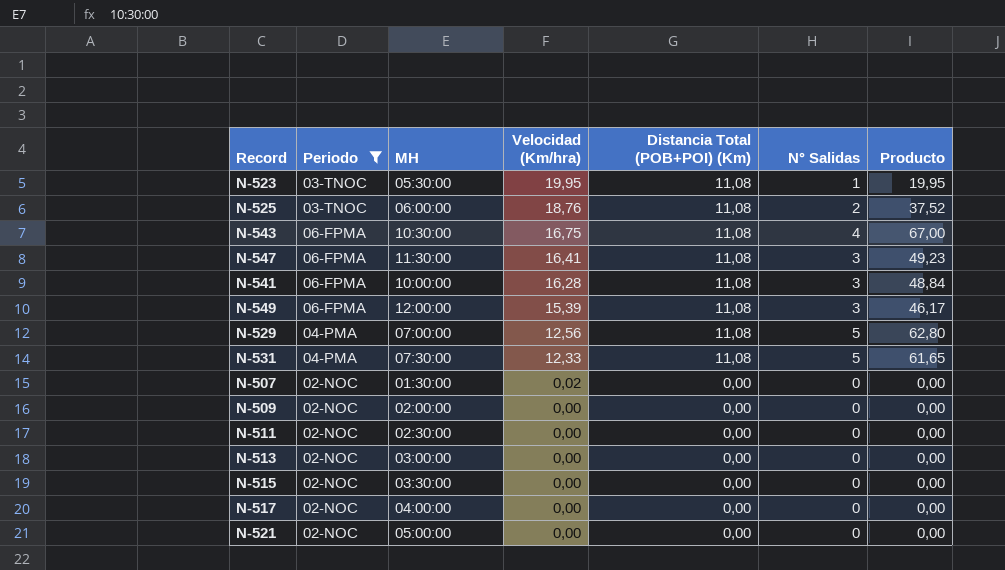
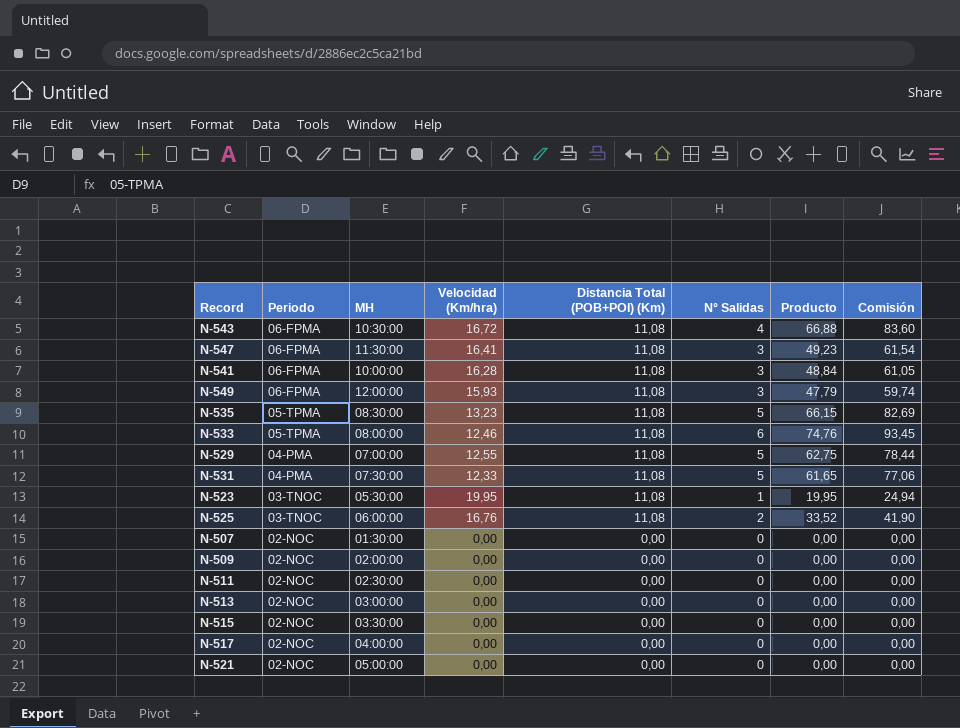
filter: Periodo != 05-TPMA -> none
row order: Velocidad (Km/hra) descending -> Periodo descending
column Comisión | formula: none -> [Producto] * 1,25
N-543 | Velocidad (Km/hra): 16,75 -> 16,72
N-543 | Producto: 67,00 -> 66,88
N-549 | Velocidad (Km/hra): 15,39 -> 15,93
N-549 | Producto: 46,17 -> 47,79
N-529 | Velocidad (Km/hra): 12,56 -> 12,55
N-529 | Producto: 62,80 -> 62,75
N-525 | Velocidad (Km/hra): 18,76 -> 16,76
N-525 | Producto: 37,52 -> 33,52
N-507 | Velocidad (Km/hra): 0,02 -> 0,00

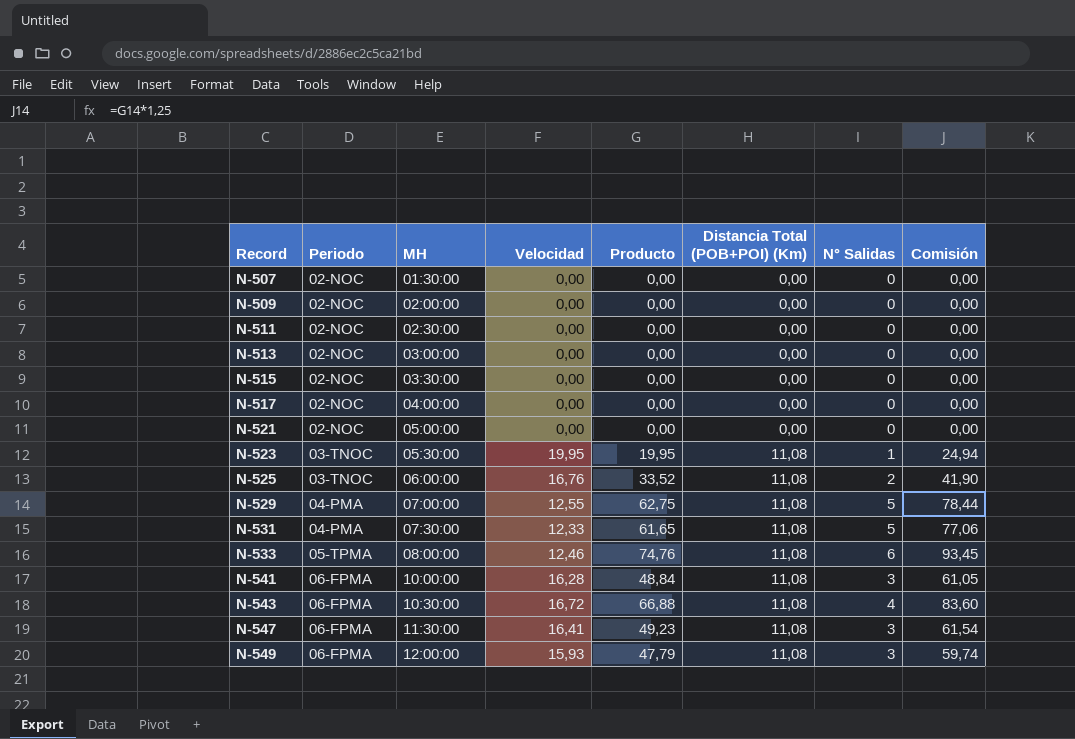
row order: Periodo descending -> Record ascending
column name: Velocidad (Km/hra) -> Velocidad
column Producto | position: 7 -> 5
row N-535: 05-TPMA | 08:30:00 | 13,23 | 11,08 | 5 | 66,15 | 82,69 -> none

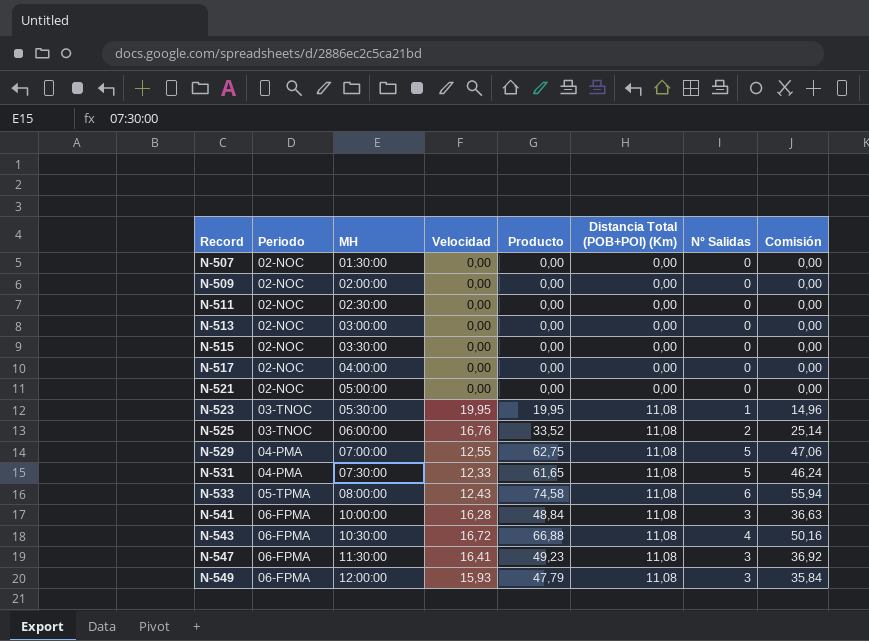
column Comisión | formula: [Producto] * 1,25 -> [Producto] * 0,75
N-533 | Velocidad: 12,46 -> 12,43
N-533 | Producto: 74,76 -> 74,58

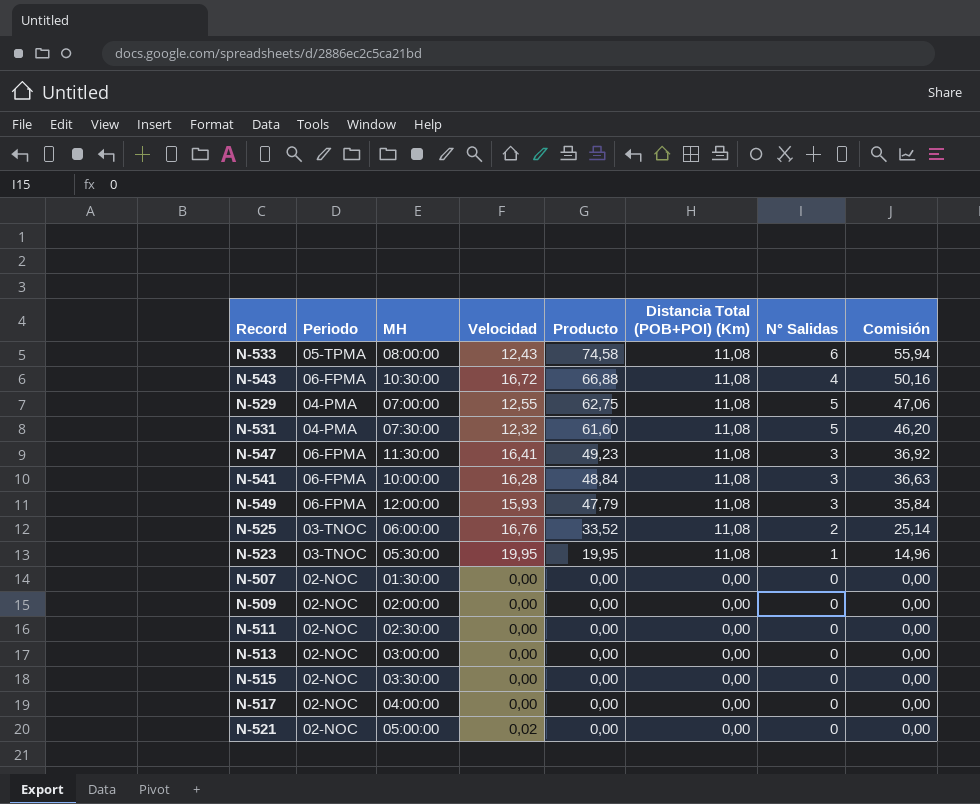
row order: Record ascending -> Producto descending
N-531 | Velocidad: 12,33 -> 12,32
N-531 | Producto: 61,65 -> 61,60
N-531 | Comisión: 46,24 -> 46,20
N-521 | Velocidad: 0,00 -> 0,02

